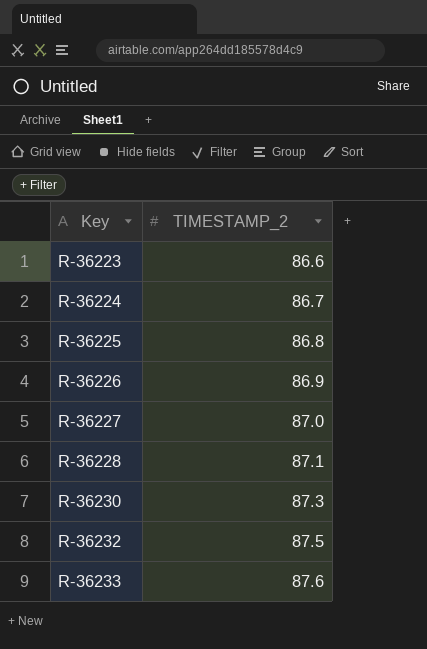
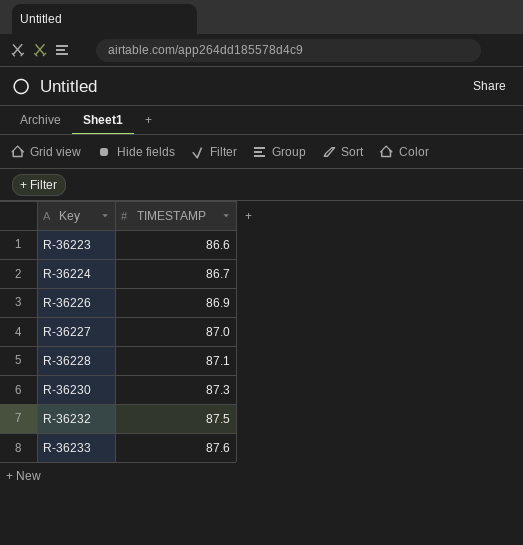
column name: TIMESTAMP_2 -> TIMESTAMP
row R-36225: 86.8 -> none

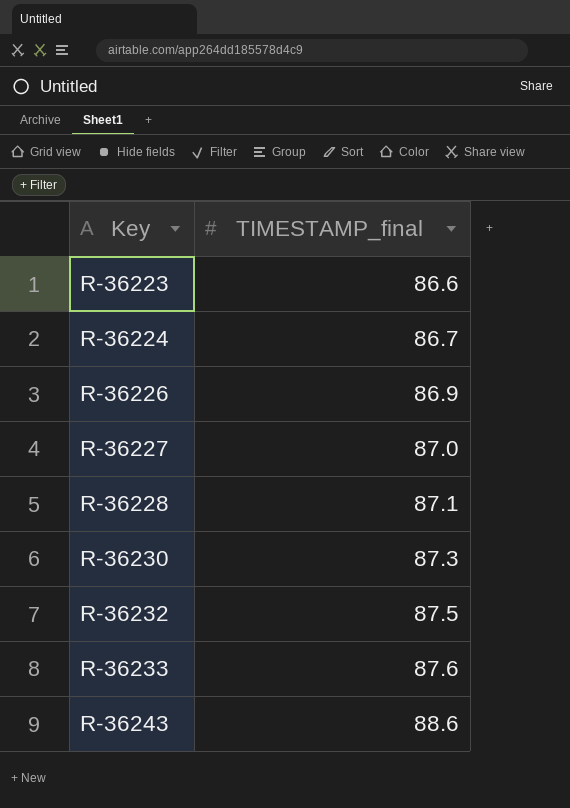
column name: TIMESTAMP -> TIMESTAMP_final
row R-36243: none -> 88.6

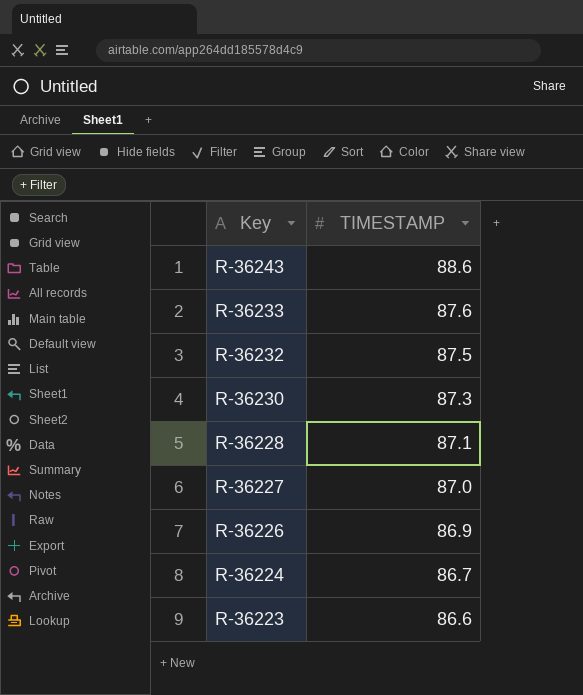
row order: Key ascending -> Key descending
column name: TIMESTAMP_final -> TIMESTAMP

